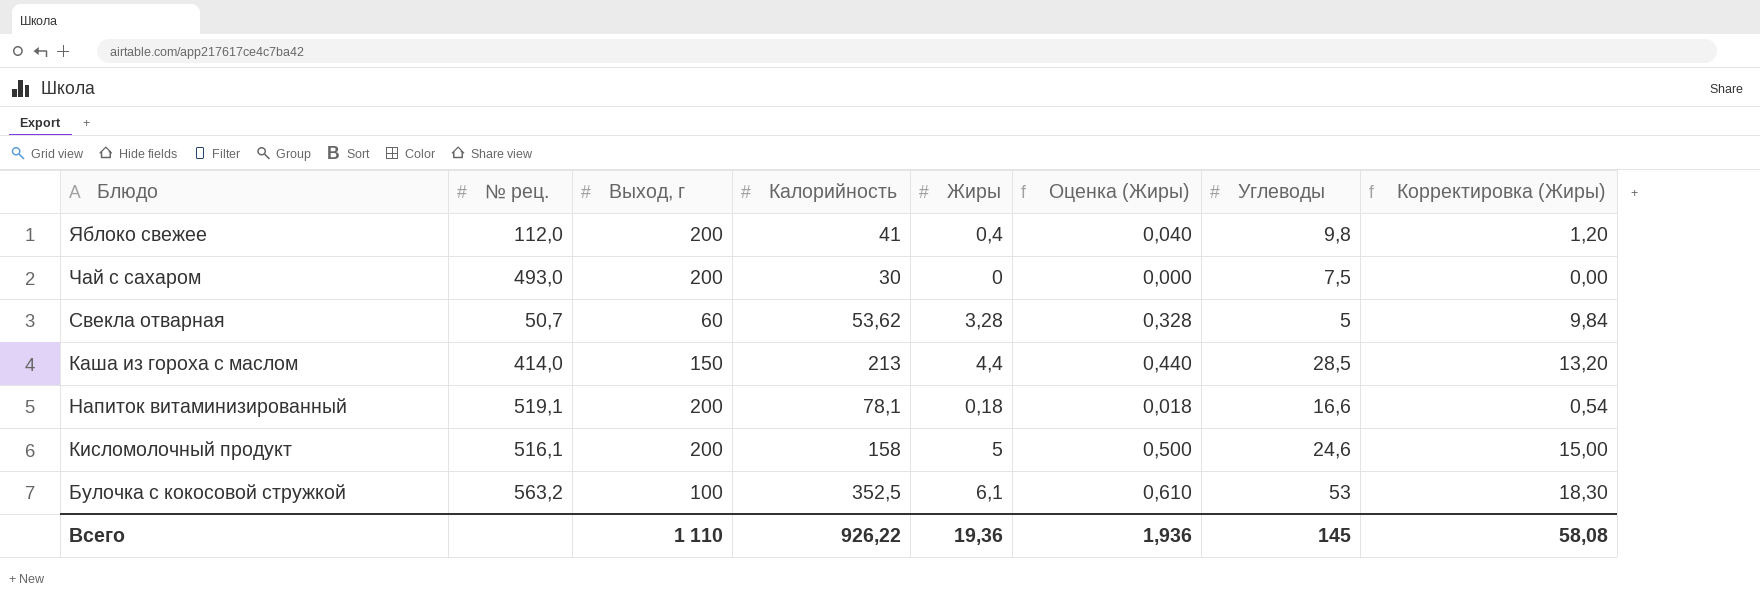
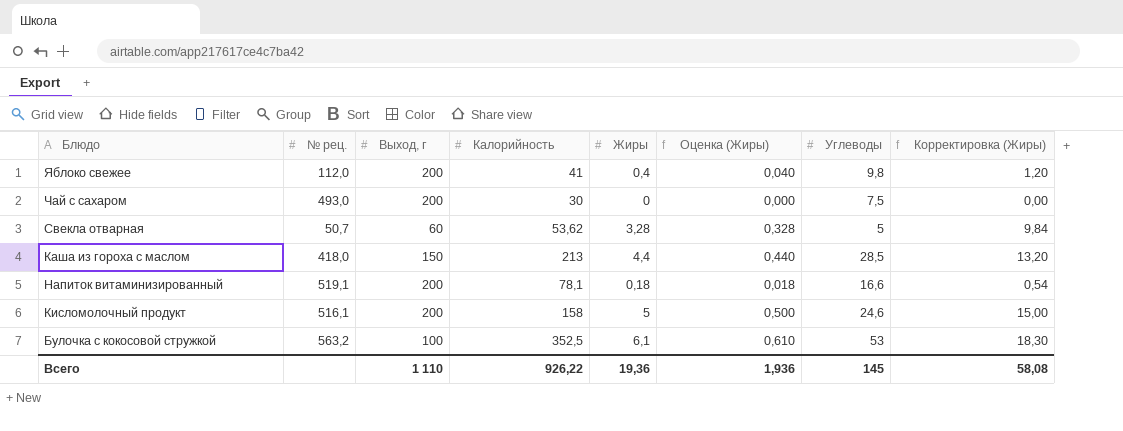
Каша из гороха с маслом | № рец.: 414,0 -> 418,0

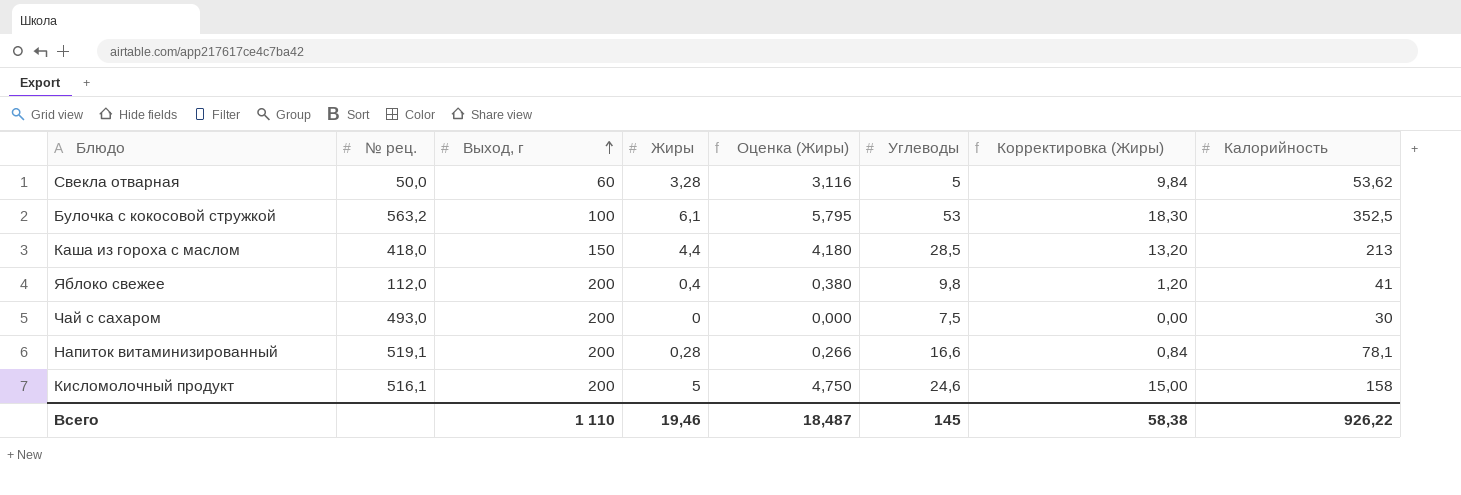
row order: none -> Выход, г ascending
column Оценка (Жиры) | formula: [Жиры] * 0,1 -> [Жиры] * 0,95
column Калорийность | position: 4 -> 8
Свекла отварная | № рец.: 50,7 -> 50,0
Напиток витаминизированный | Жиры: 0,18 -> 0,28
Напиток витаминизированный | Корректировка (Жиры): 0,54 -> 0,84
Всего | Жиры: 19,36 -> 19,46
Всего | Оценка (Жиры): 1,936 -> 18,487
Всего | Корректировка (Жиры): 58,08 -> 58,38

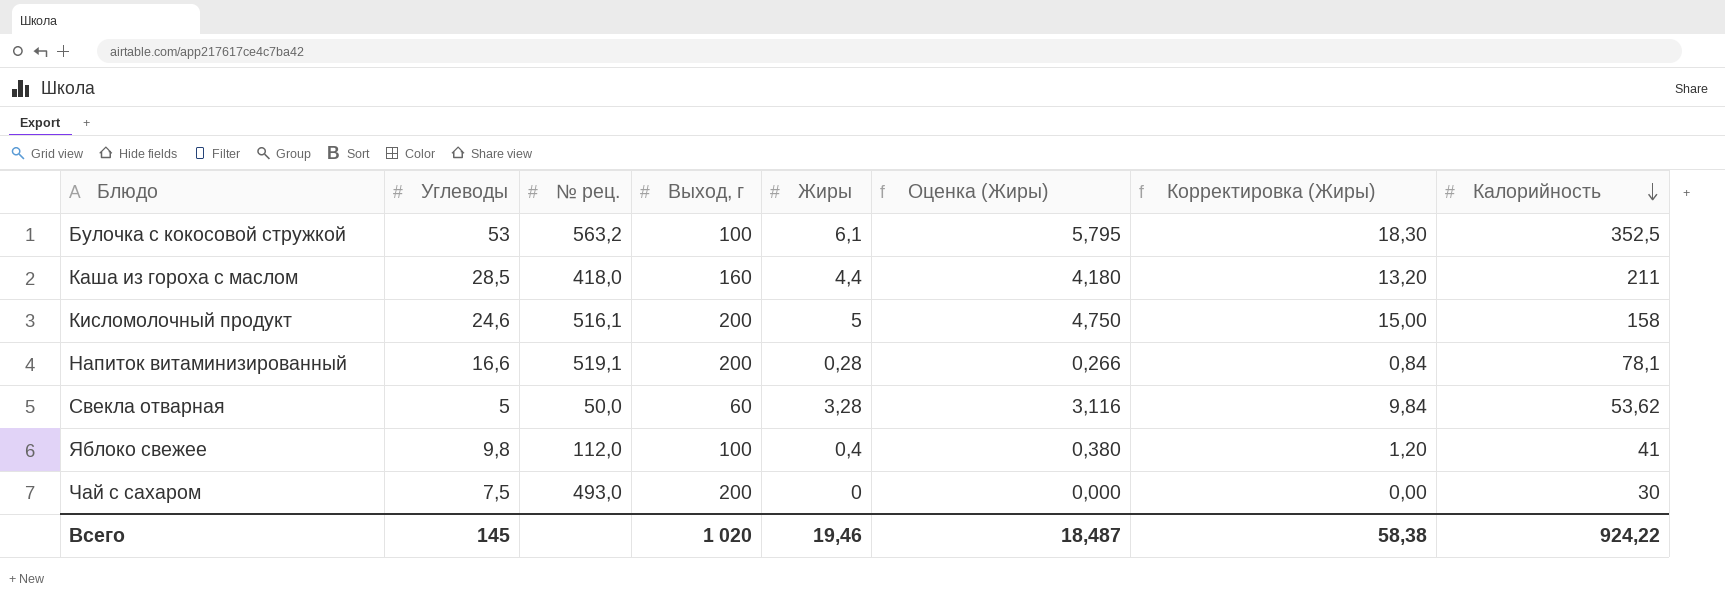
row order: Выход, г ascending -> Калорийность descending
column Углеводы | position: 6 -> 2
Каша из гороха с маслом | Выход, г: 150 -> 160
Каша из гороха с маслом | Калорийность: 213 -> 211
Яблоко свежее | Выход, г: 200 -> 100
Всего | Выход, г: 1 110 -> 1 020
Всего | Калорийность: 926,22 -> 924,22

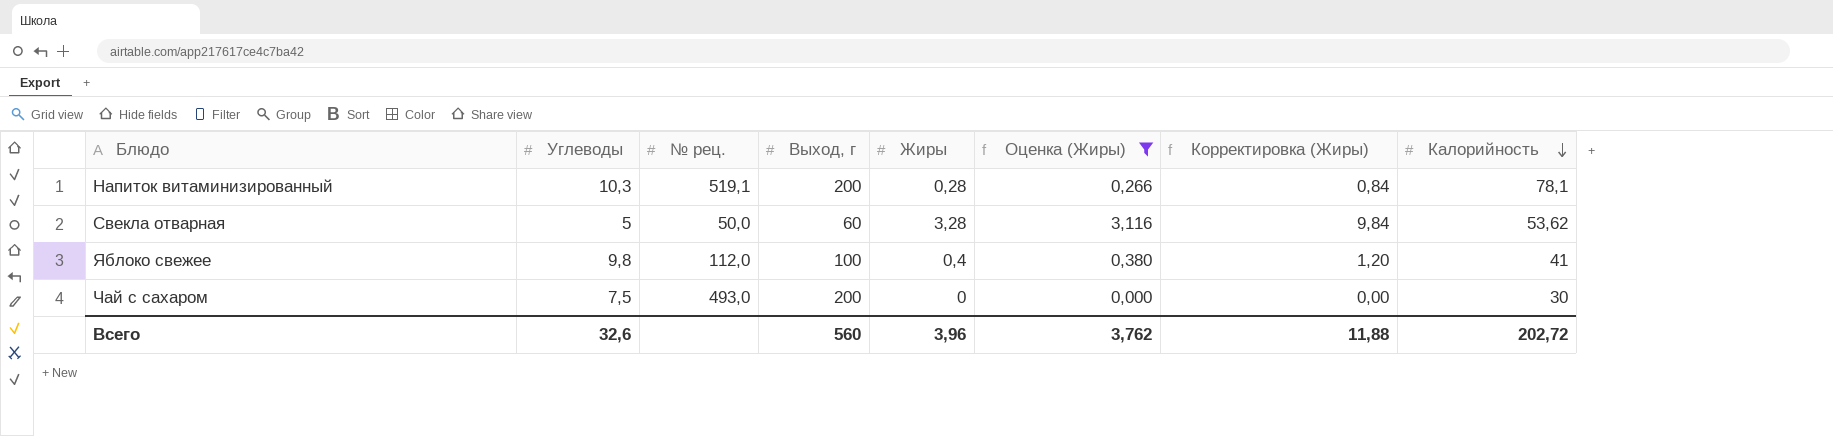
filter: none -> Оценка (Жиры) <= 3,116
Напиток витаминизированный | Углеводы: 16,6 -> 10,3
Всего | Углеводы: 145 -> 32,6
Всего | Выход, г: 1 020 -> 560
Всего | Жиры: 19,46 -> 3,96
Всего | Оценка (Жиры): 18,487 -> 3,762
Всего | Корректировка (Жиры): 58,38 -> 11,88
Всего | Калорийность: 924,22 -> 202,72

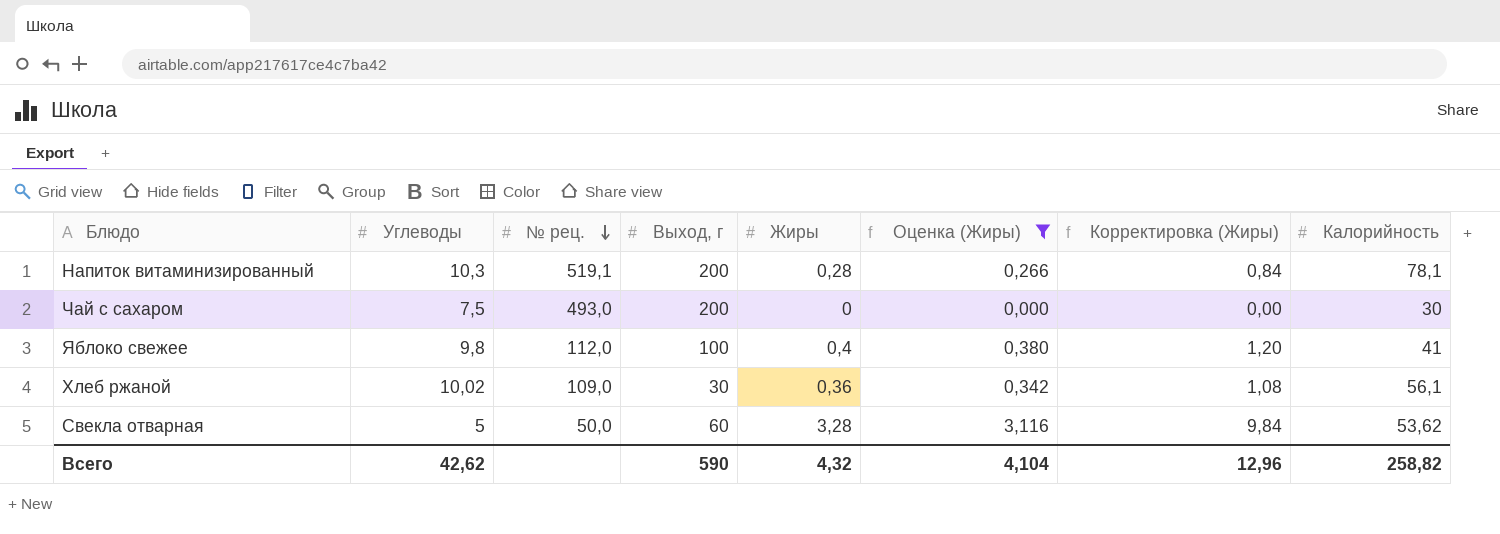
row order: Калорийность descending -> № рец. descending
row Хлеб ржаной: none -> 10,02 | 109,0 | 30 | 0,36 | 0,342 | 1,08 | 56,1
Всего | Углеводы: 32,6 -> 42,62
Всего | Выход, г: 560 -> 590
Всего | Жиры: 3,96 -> 4,32
Всего | Оценка (Жиры): 3,762 -> 4,104
Всего | Корректировка (Жиры): 11,88 -> 12,96
Всего | Калорийность: 202,72 -> 258,82

